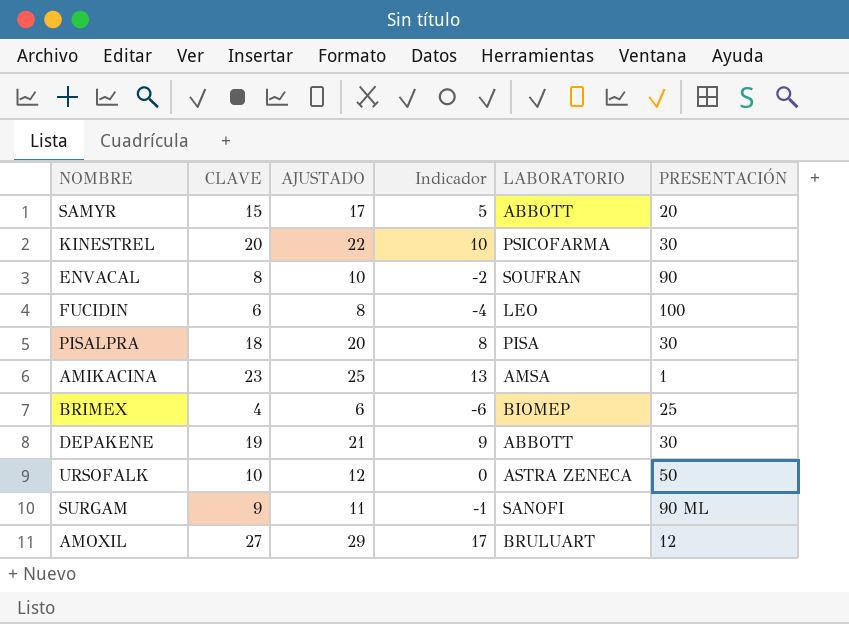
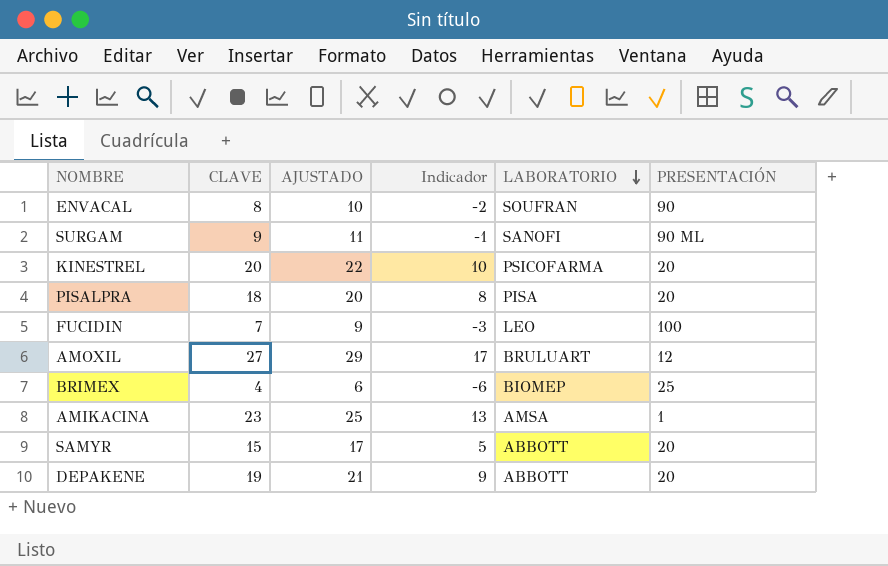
row order: none -> LABORATORIO descending
row URSOFALK: 10 | 12 | 0 | ASTRA ZENECA | 50 -> none
KINESTREL | PRESENTACIÓN: 30 -> 20
PISALPRA | PRESENTACIÓN: 30 -> 20
FUCIDIN | CLAVE: 6 -> 7
FUCIDIN | AJUSTADO: 8 -> 9
FUCIDIN | Indicador: -4 -> -3
DEPAKENE | PRESENTACIÓN: 30 -> 20

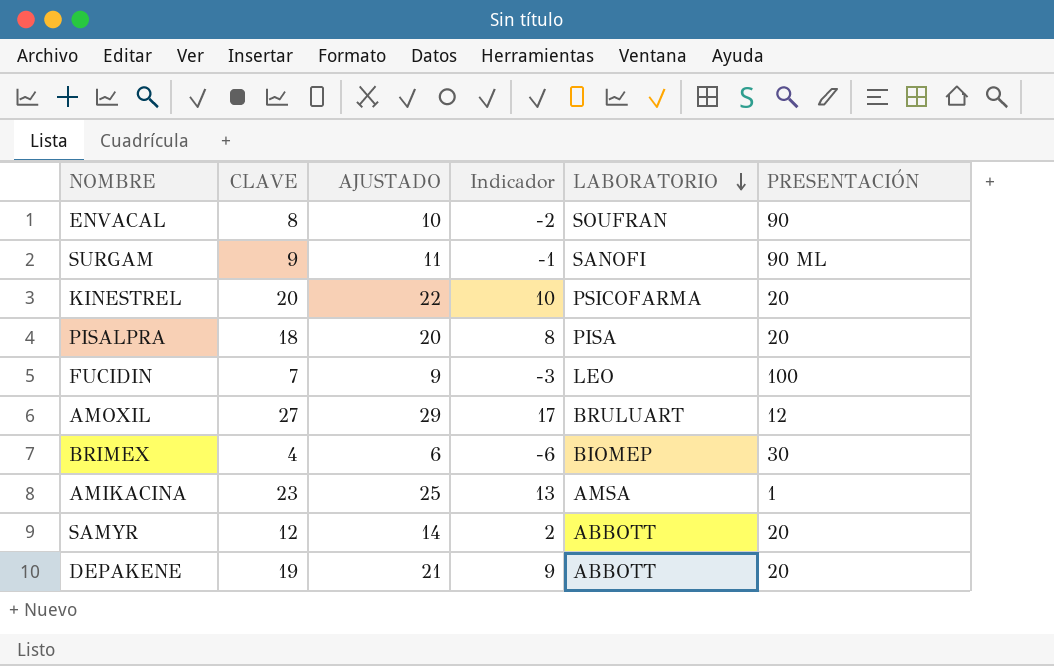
BRIMEX | PRESENTACIÓN: 25 -> 30
SAMYR | CLAVE: 15 -> 12
SAMYR | AJUSTADO: 17 -> 14
SAMYR | Indicador: 5 -> 2

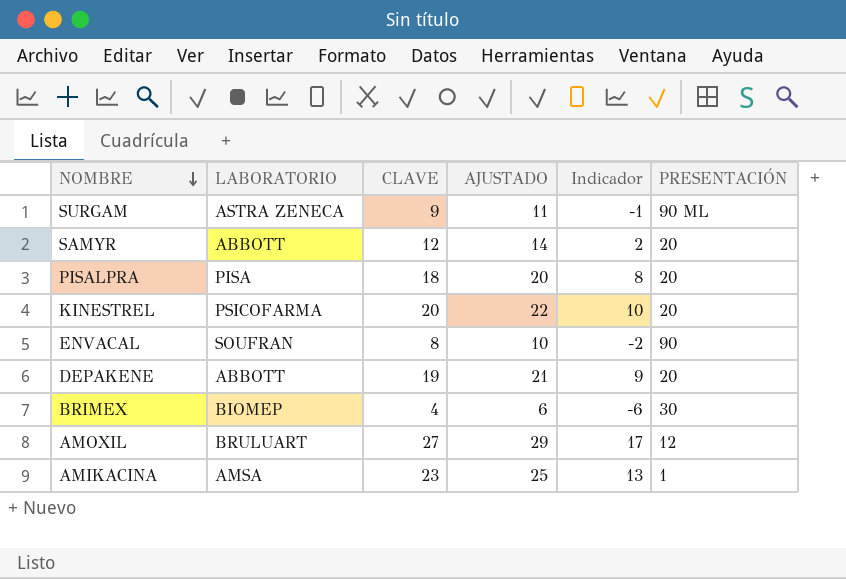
row order: LABORATORIO descending -> NOMBRE descending
column LABORATORIO | position: 5 -> 2
row FUCIDIN: 7 | 9 | -3 | LEO | 100 -> none
SURGAM | LABORATORIO: SANOFI -> ASTRA ZENECA

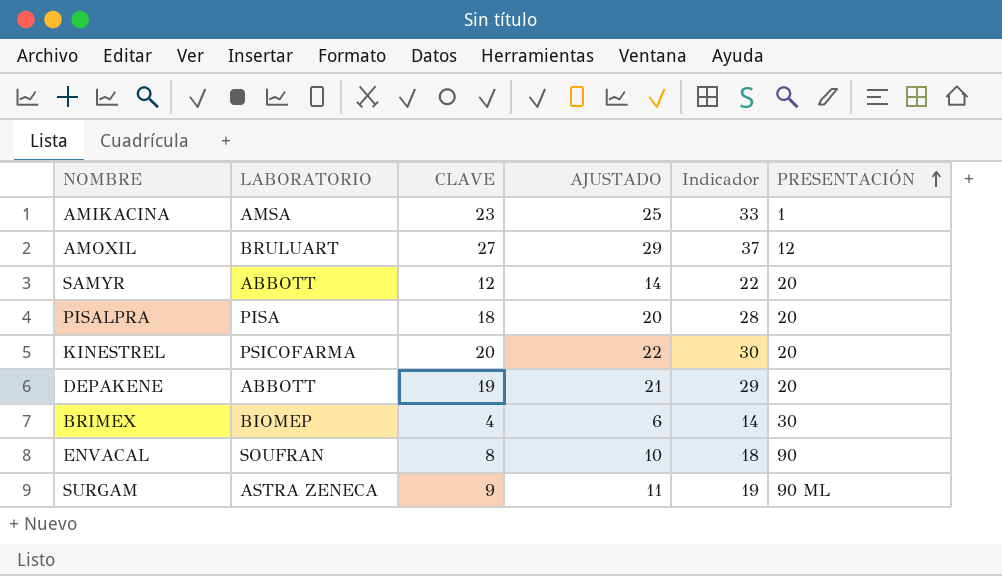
row order: NOMBRE descending -> PRESENTACIÓN ascending
column Indicador | formula: [CLAVE] - 10 -> [CLAVE] + 10

